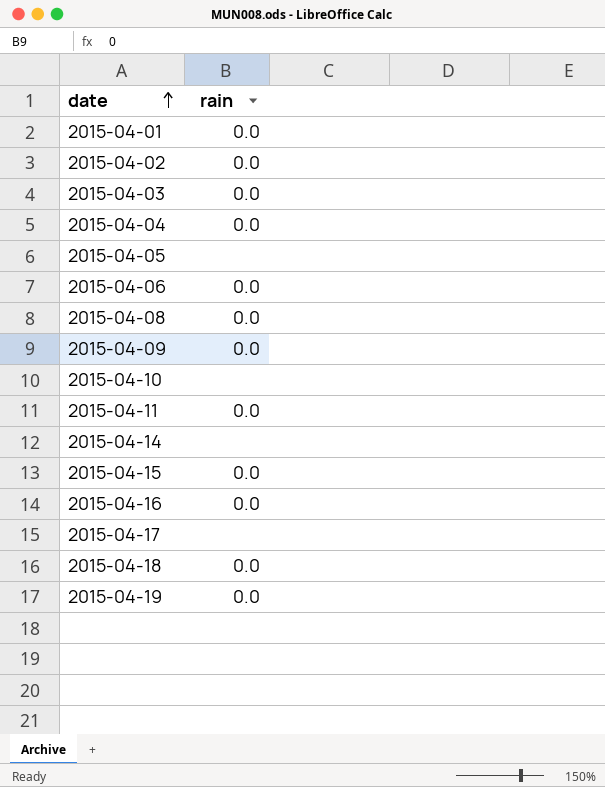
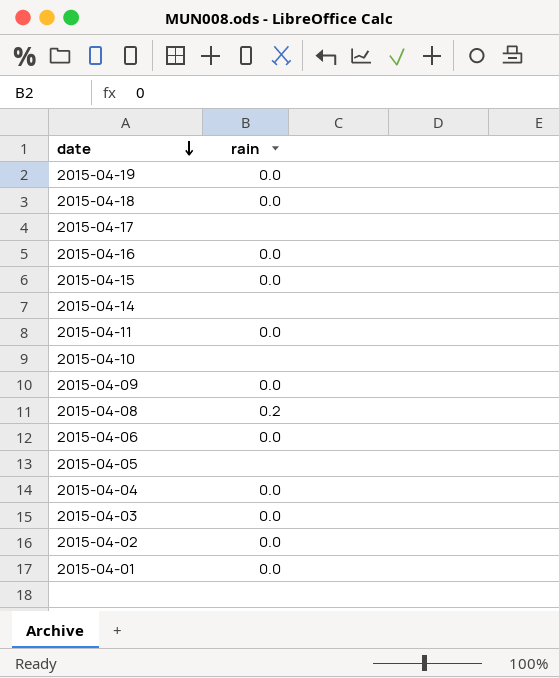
row order: date ascending -> date descending
2015-04-08 | rain: 0.0 -> 0.2

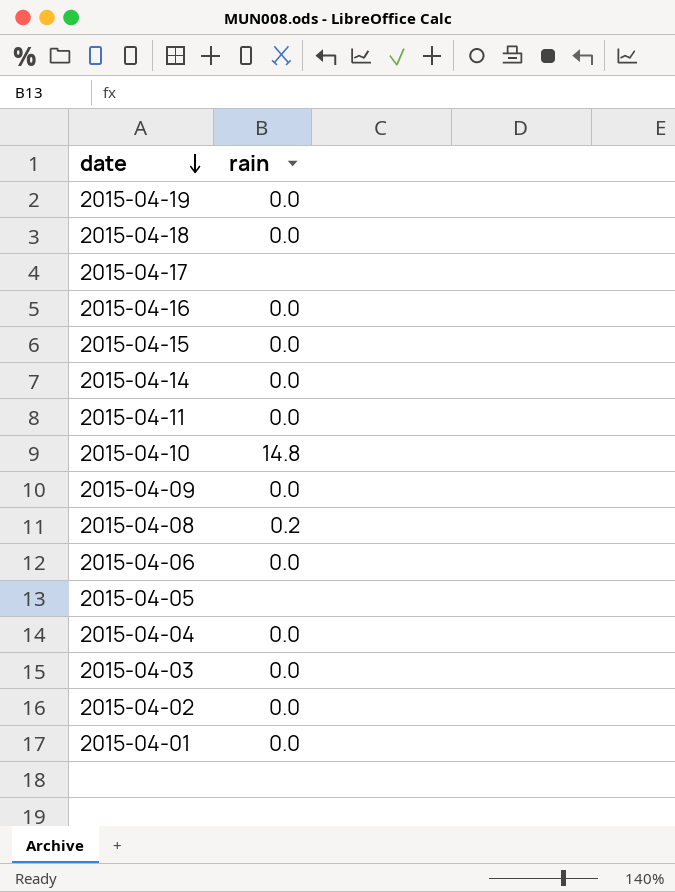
2015-04-14 | rain: none -> 0.0
2015-04-10 | rain: none -> 14.8

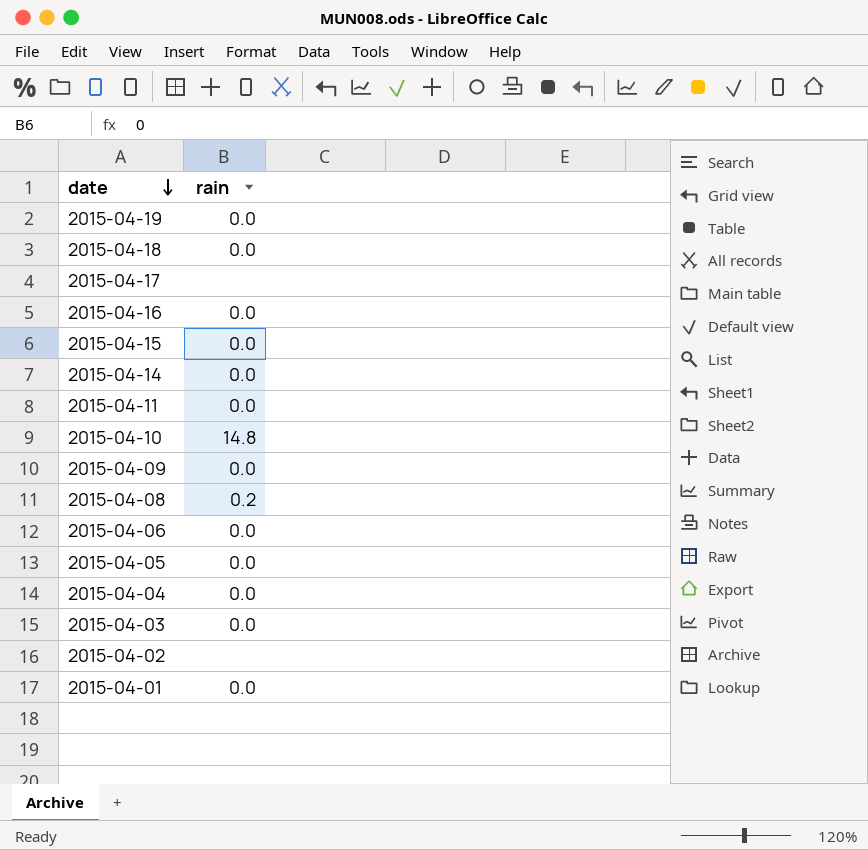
2015-04-05 | rain: none -> 0.0
2015-04-02 | rain: 0.0 -> none

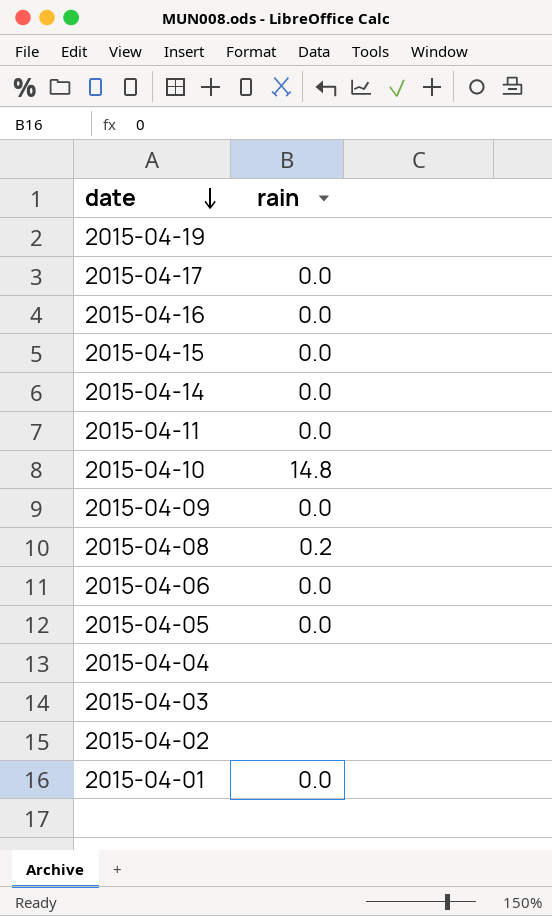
row 2015-04-18: 0.0 -> none
2015-04-19 | rain: 0.0 -> none
2015-04-17 | rain: none -> 0.0
2015-04-04 | rain: 0.0 -> none
2015-04-03 | rain: 0.0 -> none

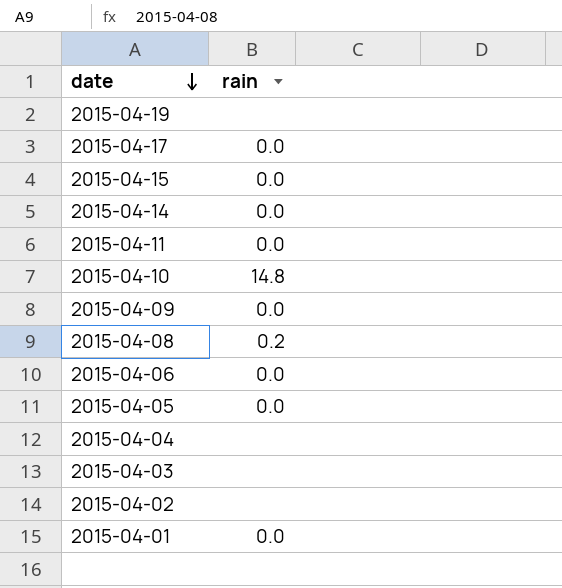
row 2015-04-16: 0.0 -> none

